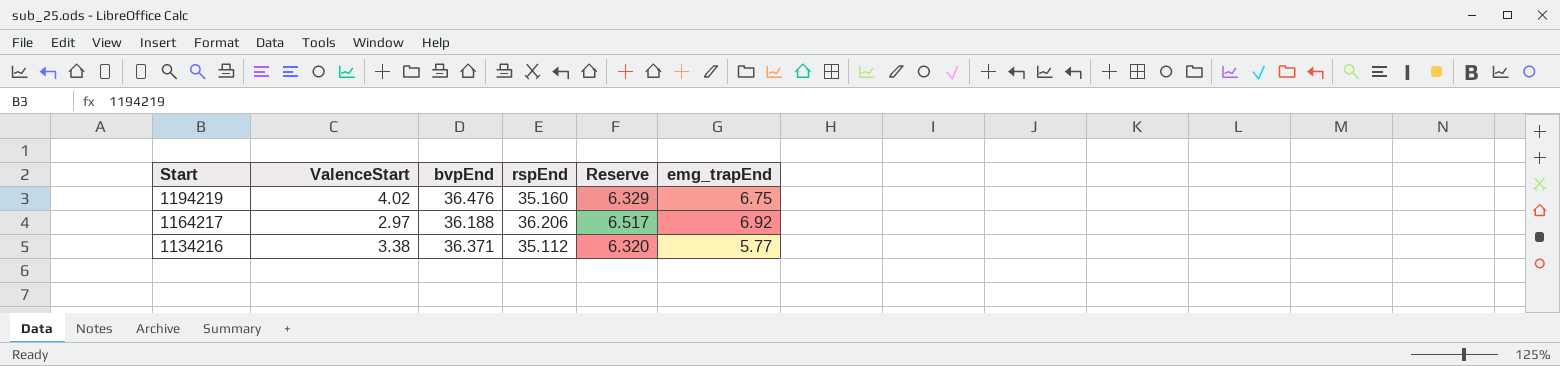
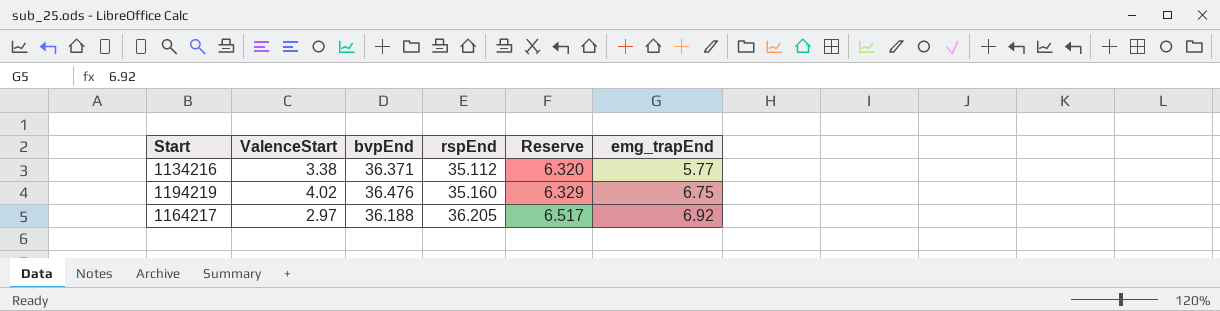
row order: Start descending -> rspEnd ascending
1164217 | rspEnd: 36.206 -> 36.205

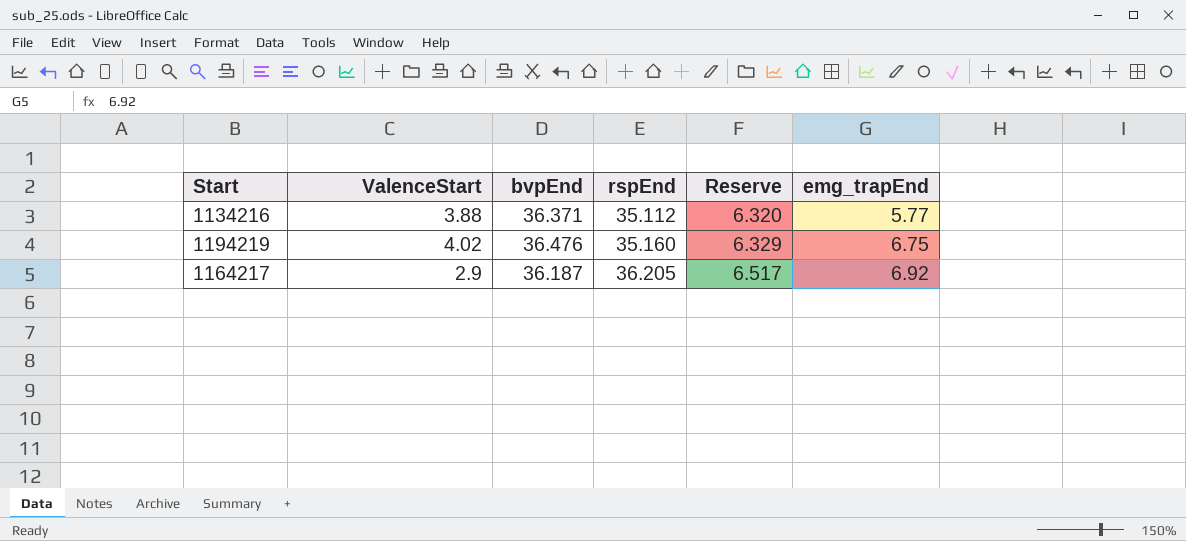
1134216 | ValenceStart: 3.38 -> 3.88
1164217 | ValenceStart: 2.97 -> 2.9
1164217 | bvpEnd: 36.188 -> 36.187

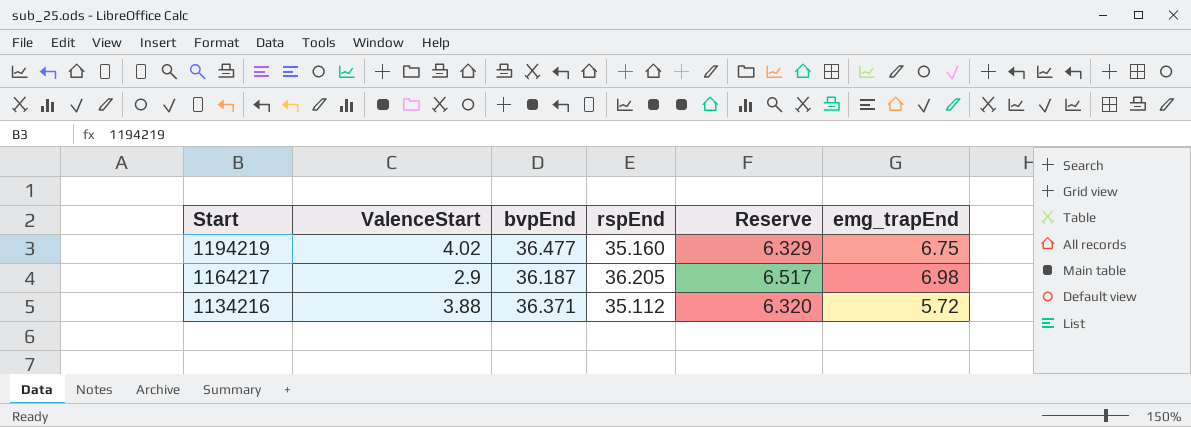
row order: rspEnd ascending -> Start descending
1194219 | bvpEnd: 36.476 -> 36.477
1164217 | emg_trapEnd: 6.92 -> 6.98
1134216 | emg_trapEnd: 5.77 -> 5.72

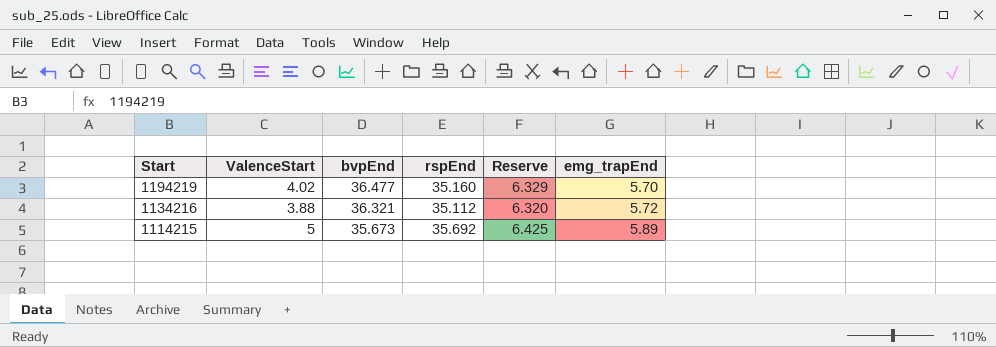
row 1164217: 2.9 | 36.187 | 36.205 | 6.517 | 6.98 -> none
1194219 | emg_trapEnd: 6.75 -> 5.70
1134216 | bvpEnd: 36.371 -> 36.321
row 1114215: none -> 5 | 35.673 | 35.692 | 6.425 | 5.89

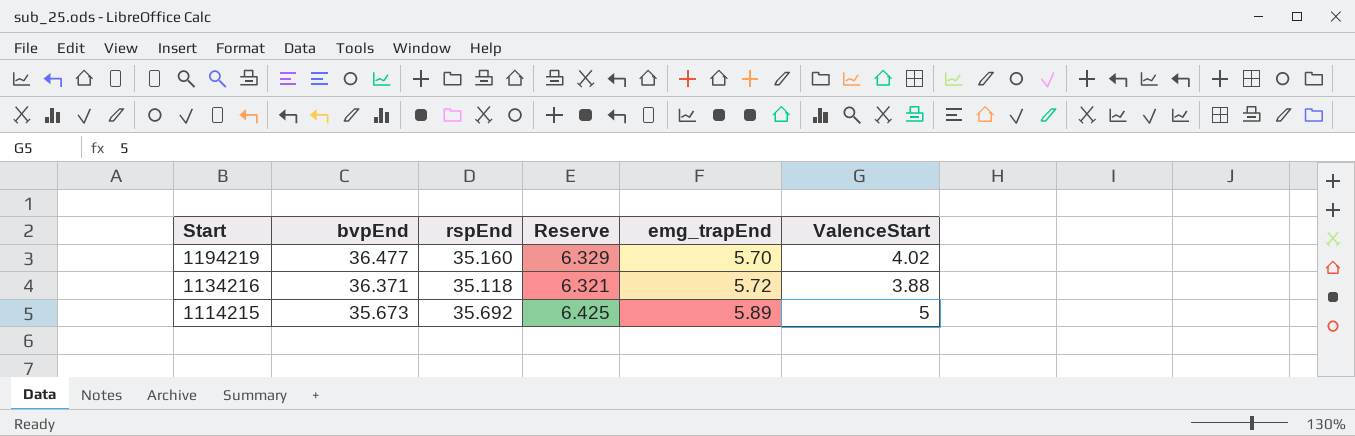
column ValenceStart | position: 2 -> 6
1134216 | bvpEnd: 36.321 -> 36.371
1134216 | rspEnd: 35.112 -> 35.118
1134216 | Reserve: 6.320 -> 6.321

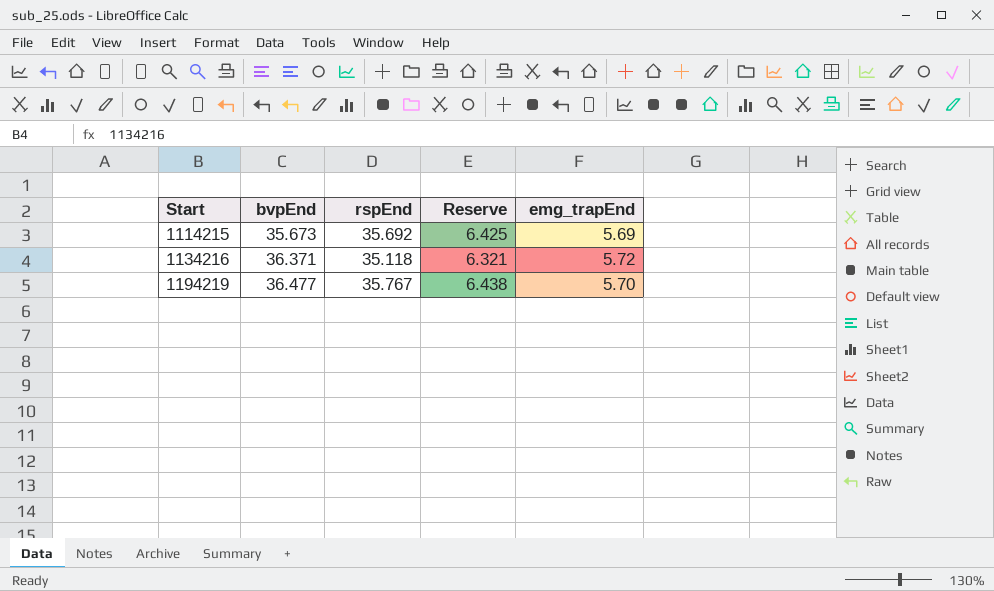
row order: Start descending -> Start ascending
column ValenceStart | position: 6 -> none
1114215 | emg_trapEnd: 5.89 -> 5.69
1194219 | rspEnd: 35.160 -> 35.767
1194219 | Reserve: 6.329 -> 6.438

